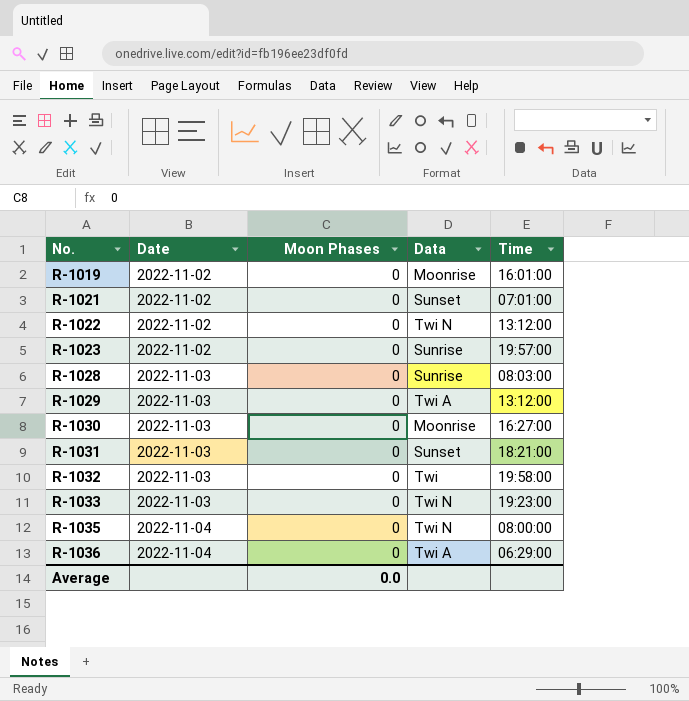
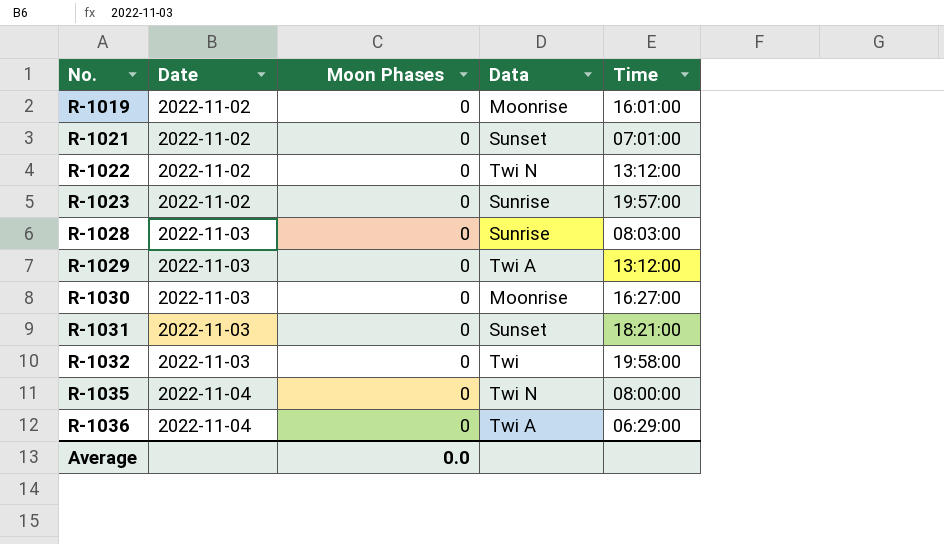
row R-1033: 2022-11-03 | 0 | Twi N | 19:23:00 -> none

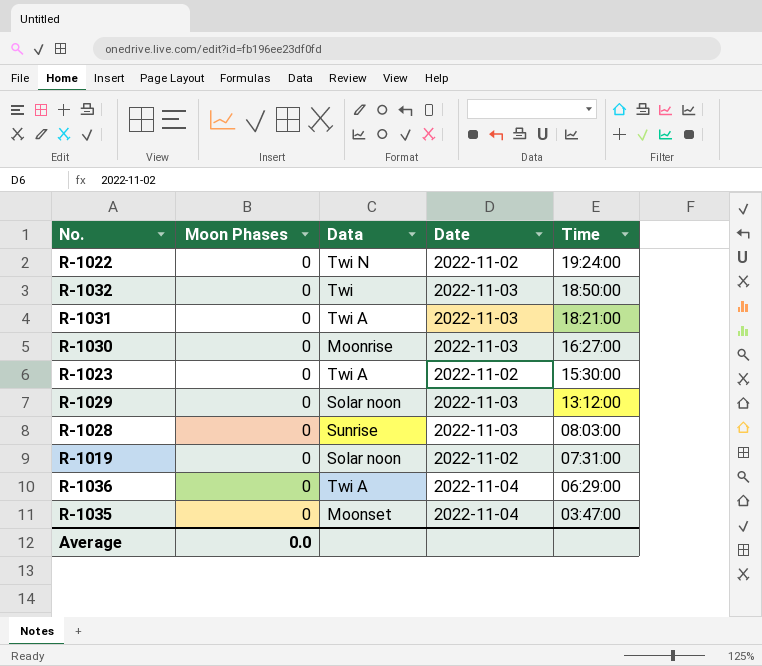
row order: No. ascending -> Time descending
column Date | position: 2 -> 4
row R-1021: 2022-11-02 | 0 | Sunset | 07:01:00 -> none
R-1022 | Time: 13:12:00 -> 19:24:00
R-1032 | Time: 19:58:00 -> 18:50:00
R-1031 | Data: Sunset -> Twi A
R-1023 | Data: Sunrise -> Twi A
R-1023 | Time: 19:57:00 -> 15:30:00
R-1029 | Data: Twi A -> Solar noon
R-1019 | Data: Moonrise -> Solar noon
R-1019 | Time: 16:01:00 -> 07:31:00
R-1035 | Data: Twi N -> Moonset
R-1035 | Time: 08:00:00 -> 03:47:00

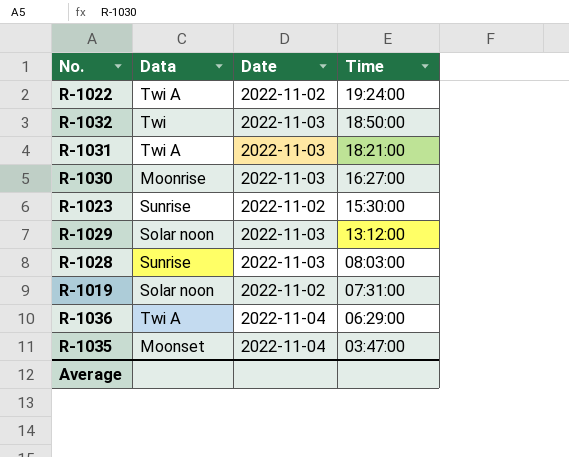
column Moon Phases | position: 2 -> none
R-1022 | Data: Twi N -> Twi A
R-1023 | Data: Twi A -> Sunrise

